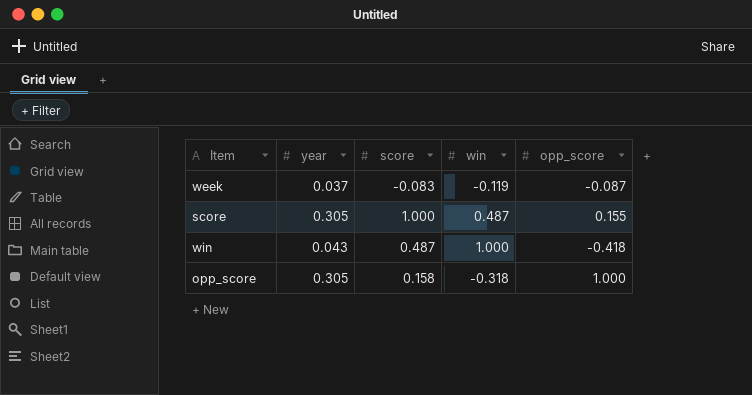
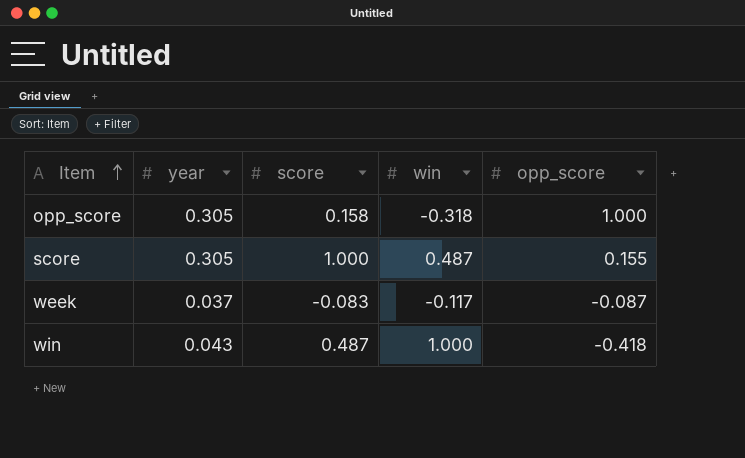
row order: none -> Item ascending
week | win: -0.119 -> -0.117

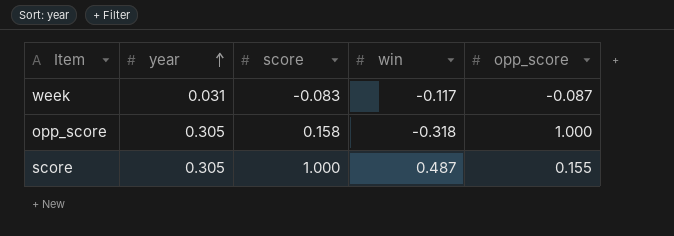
row order: Item ascending -> year ascending
row win: 0.043 | 0.487 | 1.000 | -0.418 -> none
week | year: 0.037 -> 0.031

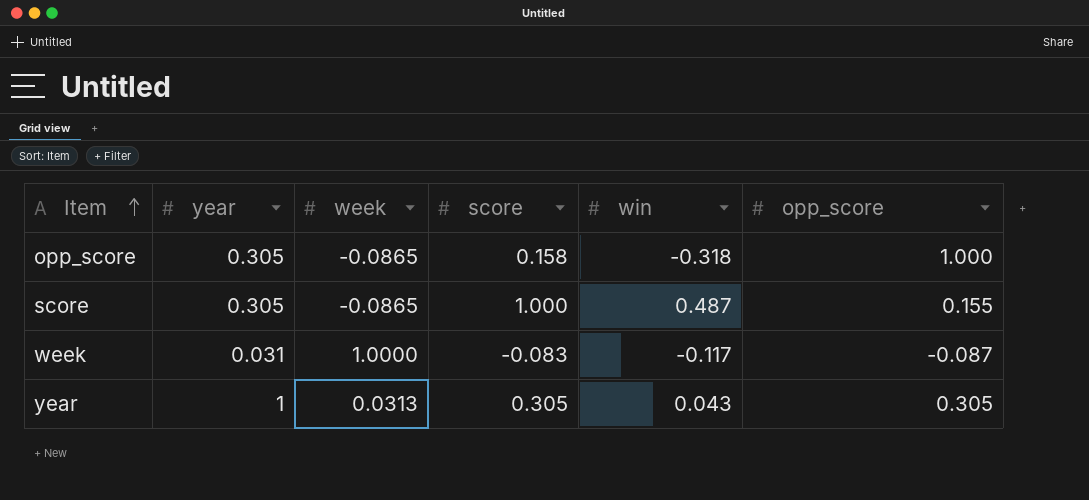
row order: year ascending -> Item ascending
column week | position: none -> 3
row year: none -> 1 | 0.0313 | 0.305 | 0.043 | 0.305

